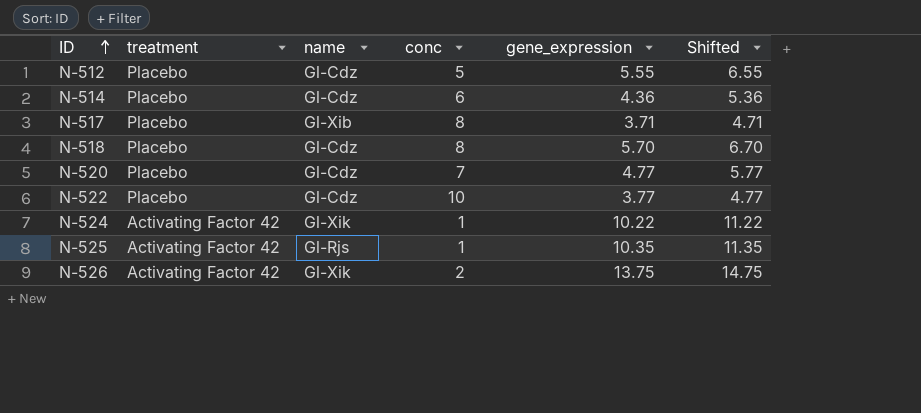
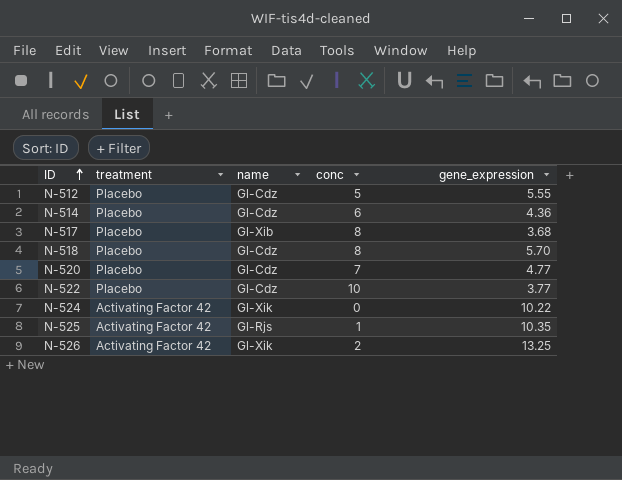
column Shifted | formula: [gene_expression] + 1 -> none
N-517 | gene_expression: 3.71 -> 3.68
N-524 | conc: 1 -> 0
N-526 | gene_expression: 13.75 -> 13.25

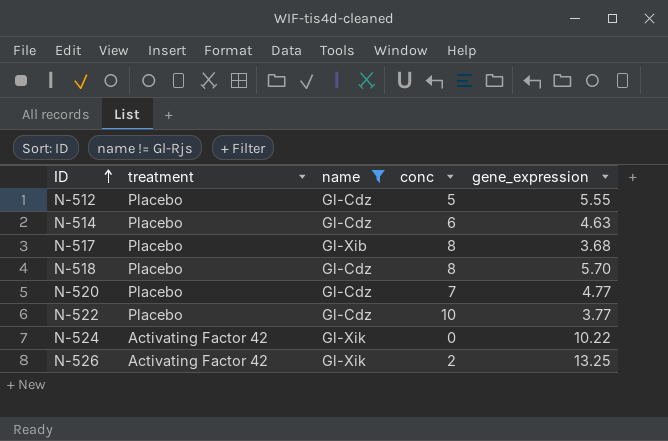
filter: none -> name != Gl-Rjs
N-514 | gene_expression: 4.36 -> 4.63

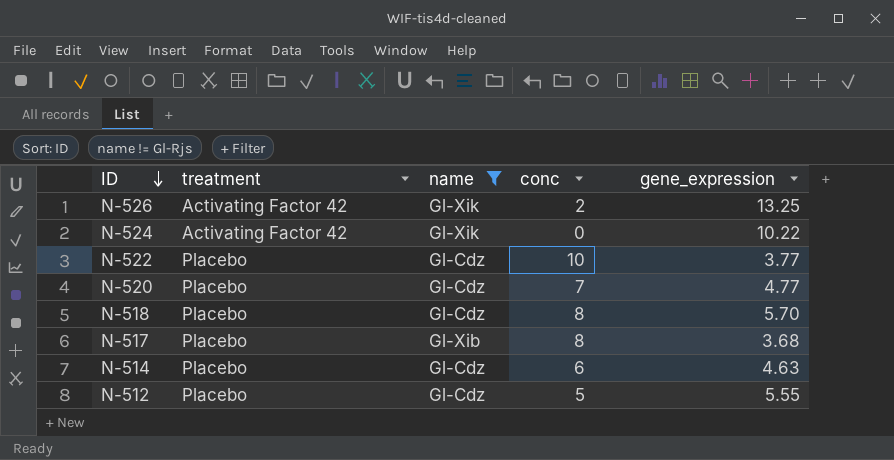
row order: ID ascending -> ID descending

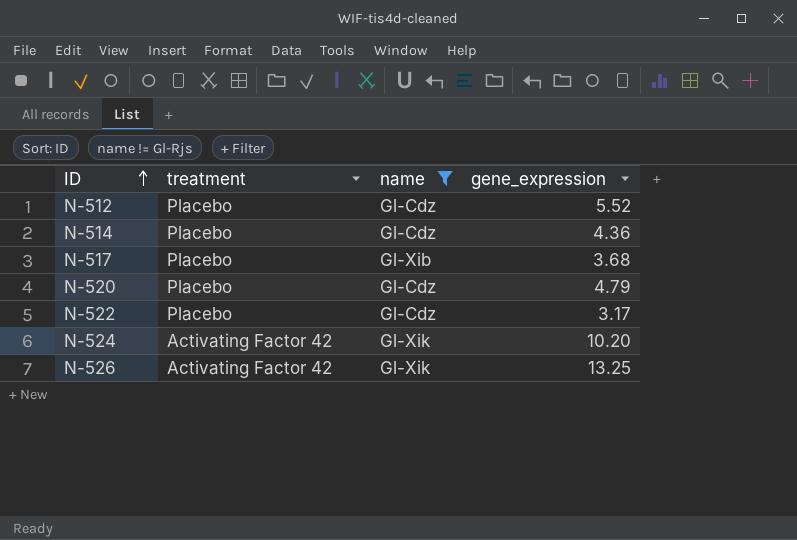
row order: ID descending -> ID ascending
column conc | position: 4 -> none
row N-518: Placebo | Gl-Cdz | 8 | 5.70 -> none
N-512 | gene_expression: 5.55 -> 5.52
N-514 | gene_expression: 4.63 -> 4.36
N-520 | gene_expression: 4.77 -> 4.79
N-522 | gene_expression: 3.77 -> 3.17
N-524 | gene_expression: 10.22 -> 10.20

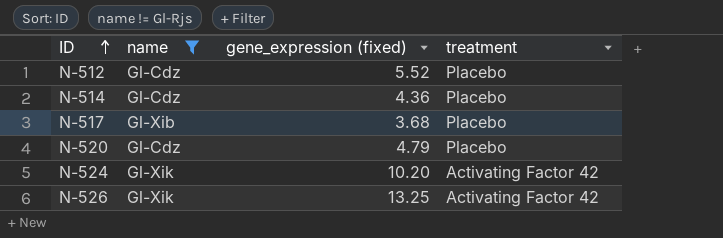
column name: gene_expression -> gene_expression (fixed)
column treatment | position: 2 -> 4
row N-522: Placebo | Gl-Cdz | 3.17 -> none

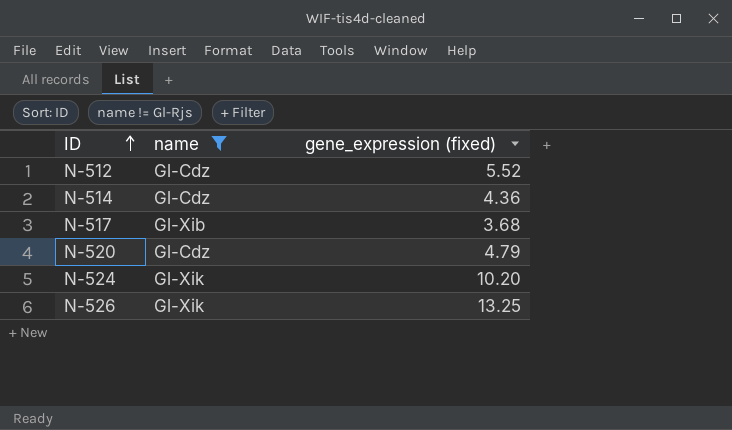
column treatment | position: 4 -> none

